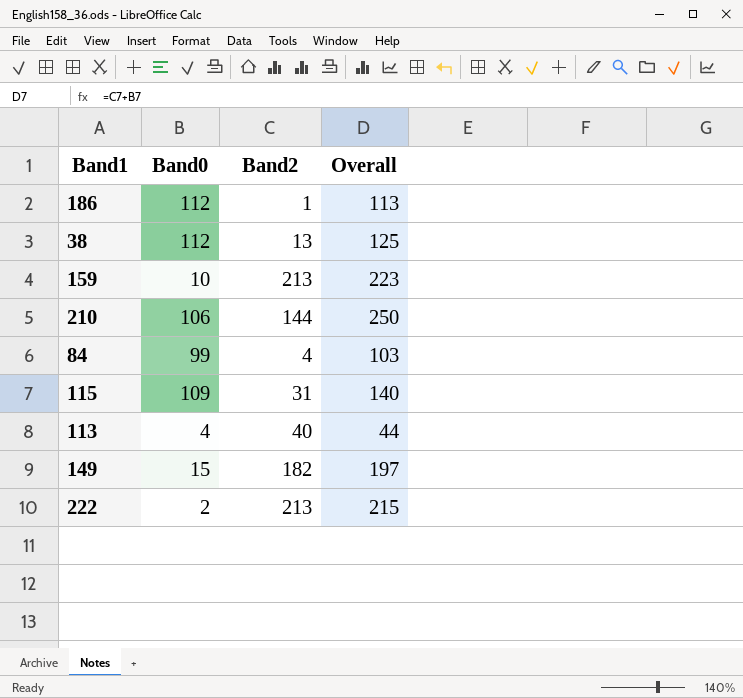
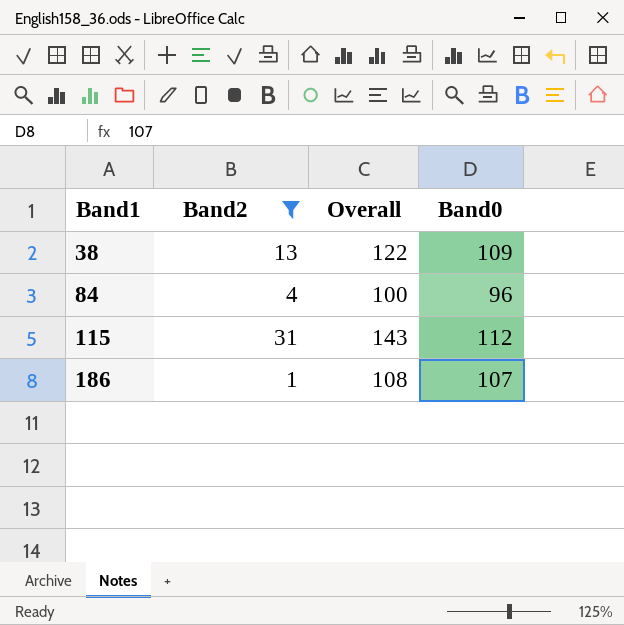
filter: none -> Band2 <= 31
row order: none -> Band1 ascending
column Band0 | position: 2 -> 4
38 | Overall: 125 -> 122
38 | Band0: 112 -> 109
84 | Overall: 103 -> 100
84 | Band0: 99 -> 96
115 | Overall: 140 -> 143
115 | Band0: 109 -> 112
186 | Overall: 113 -> 108
186 | Band0: 112 -> 107

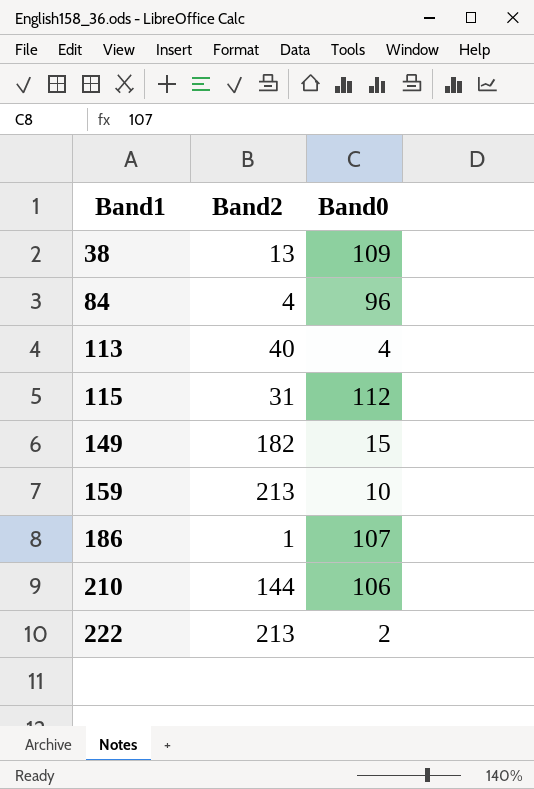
filter: Band2 <= 31 -> none
column Overall | formula: [Band2] + [Band0] -> none

